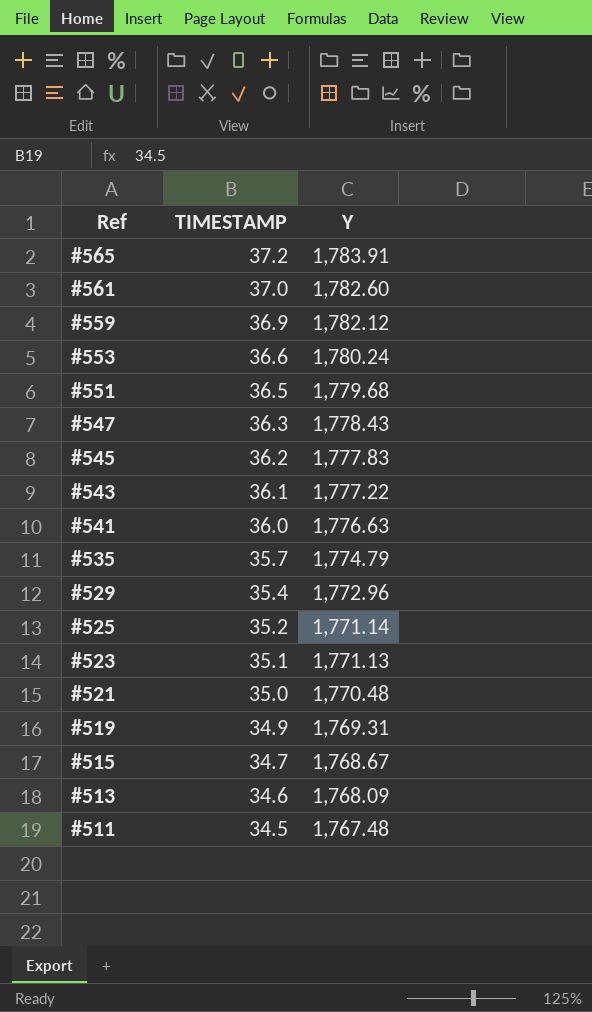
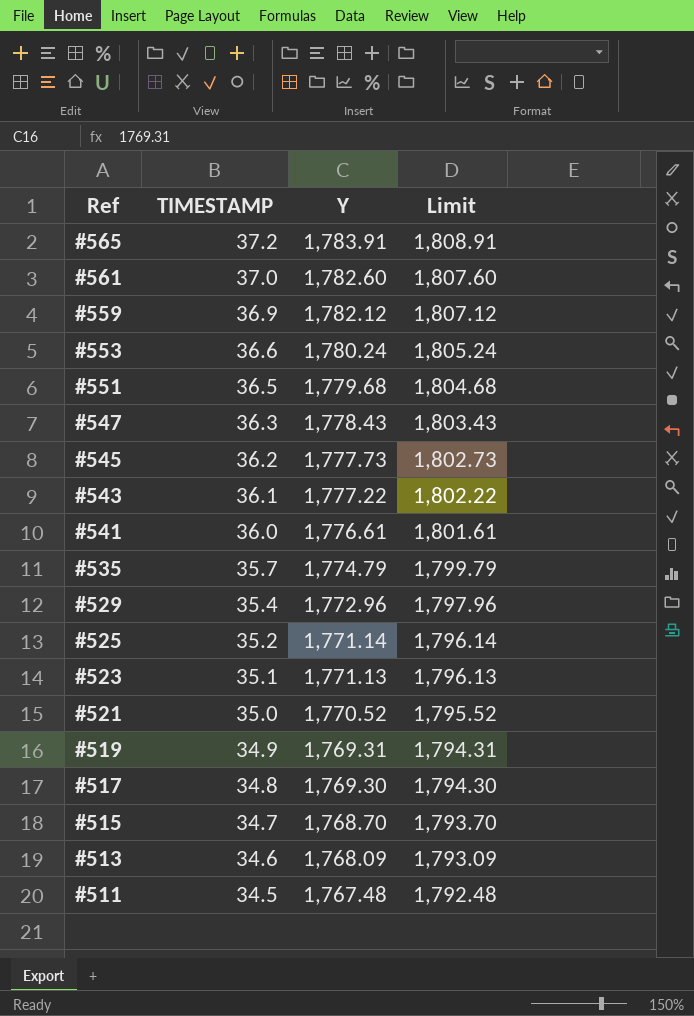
column Limit | formula: none -> [Y] + 25
#545 | Y: 1,777.83 -> 1,777.73
#541 | Y: 1,776.63 -> 1,776.61
#521 | Y: 1,770.48 -> 1,770.52
row #517: none -> 34.8 | 1,769.30 | 1,794.30
#515 | Y: 1,768.67 -> 1,768.70

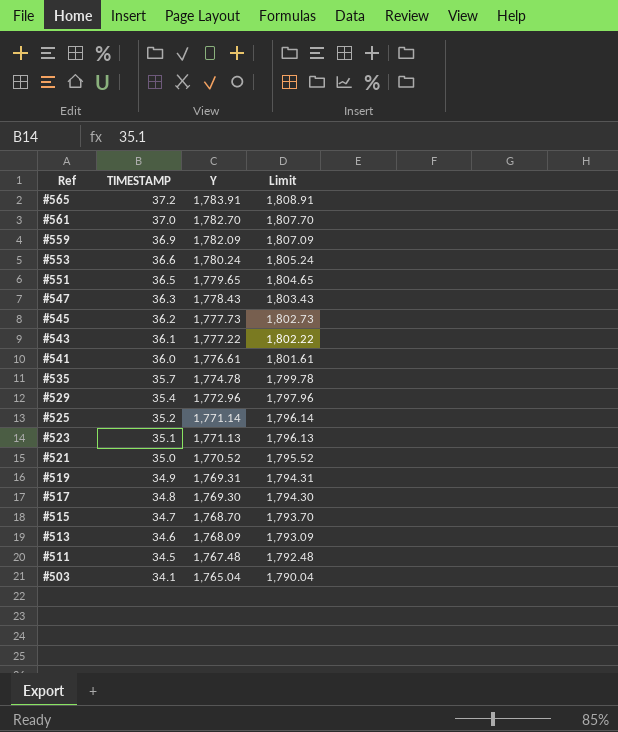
#561 | Y: 1,782.60 -> 1,782.70
#561 | Limit: 1,807.60 -> 1,807.70
#559 | Y: 1,782.12 -> 1,782.09
#559 | Limit: 1,807.12 -> 1,807.09
#551 | Y: 1,779.68 -> 1,779.65
#551 | Limit: 1,804.68 -> 1,804.65
#535 | Y: 1,774.79 -> 1,774.78
#535 | Limit: 1,799.79 -> 1,799.78
row #503: none -> 34.1 | 1,765.04 | 1,790.04

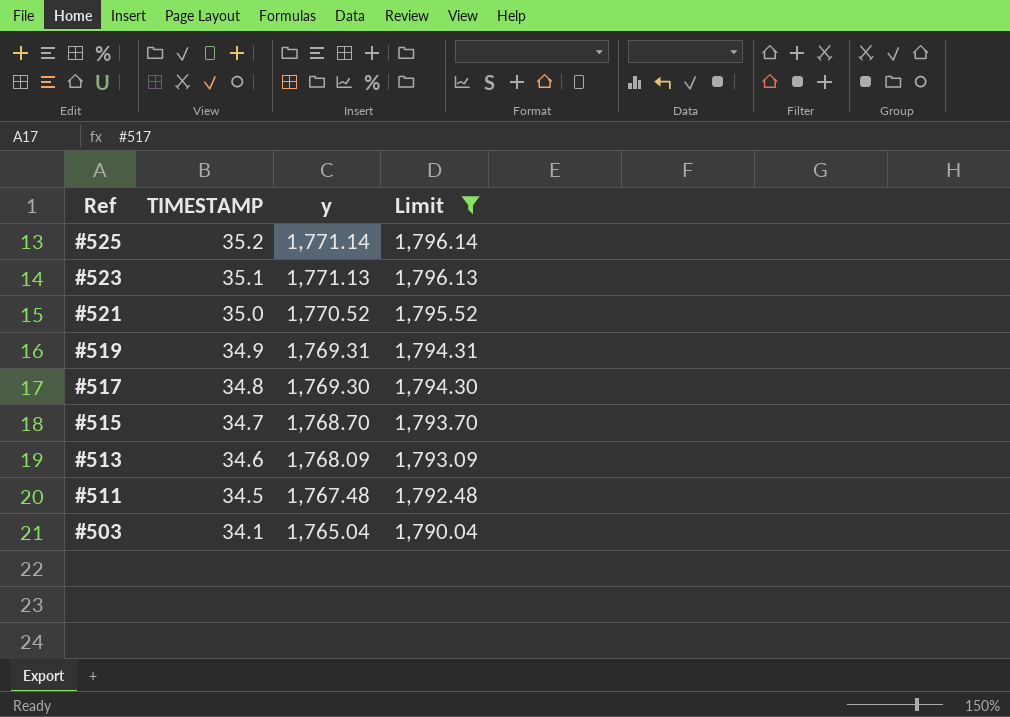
filter: none -> Limit <= 1,796.14
column name: Y -> y

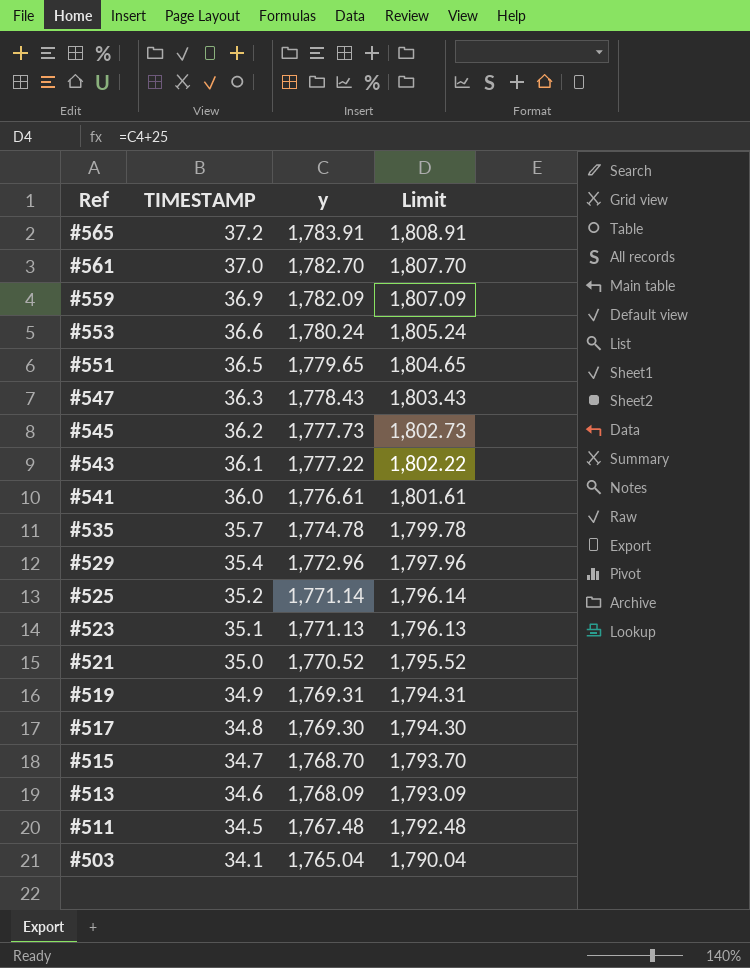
filter: Limit <= 1,796.14 -> none

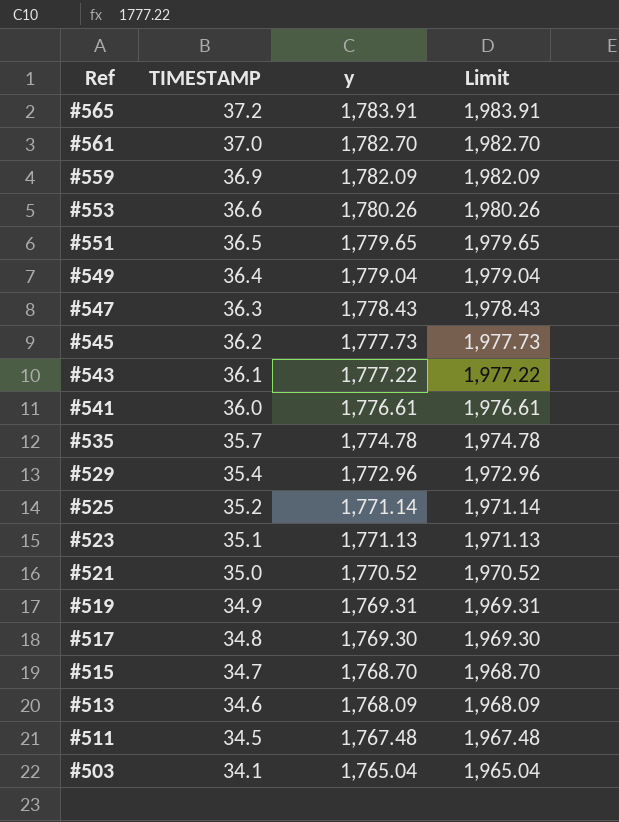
column Limit | formula: [y] + 25 -> [y] + 200
#553 | y: 1,780.24 -> 1,780.26
row #549: none -> 36.4 | 1,779.04 | 1,979.04

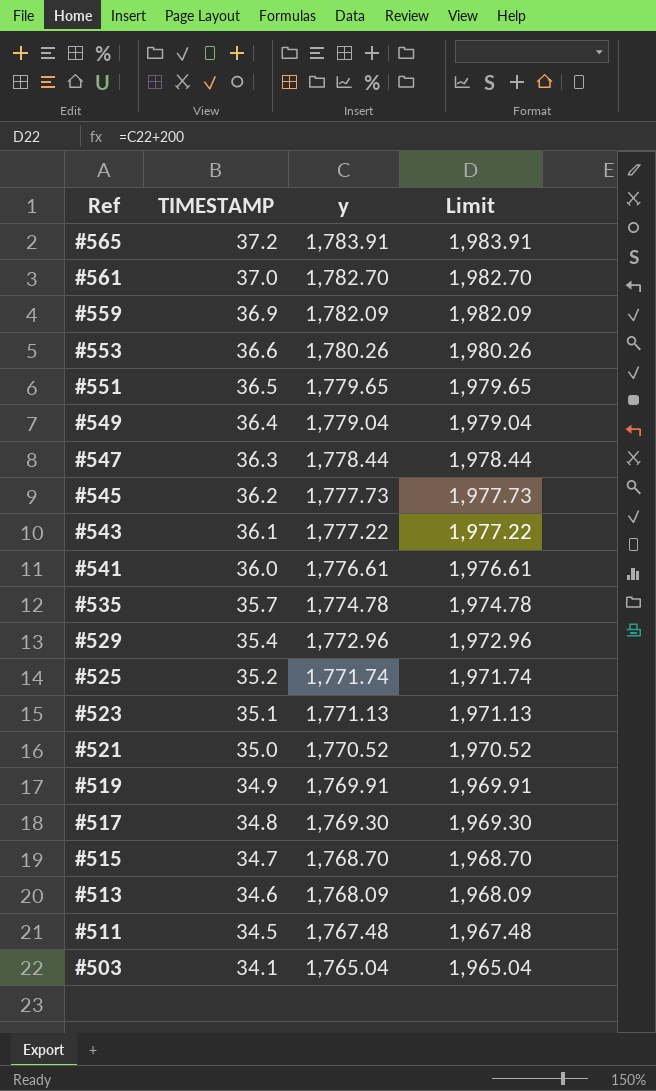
#547 | y: 1,778.43 -> 1,778.44
#547 | Limit: 1,978.43 -> 1,978.44
#525 | y: 1,771.14 -> 1,771.74
#525 | Limit: 1,971.14 -> 1,971.74
#519 | y: 1,769.31 -> 1,769.91
#519 | Limit: 1,969.31 -> 1,969.91

